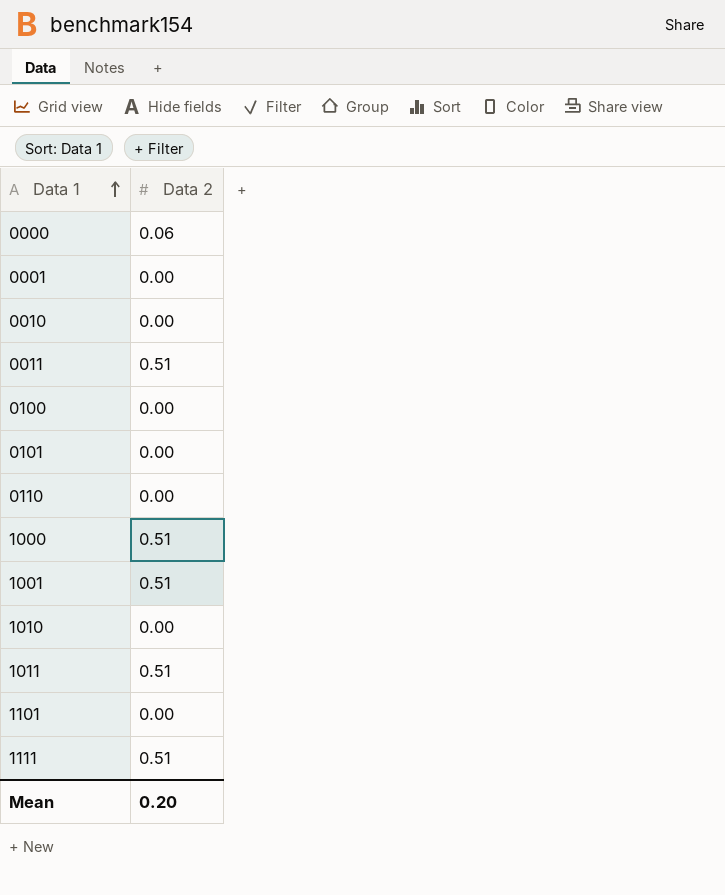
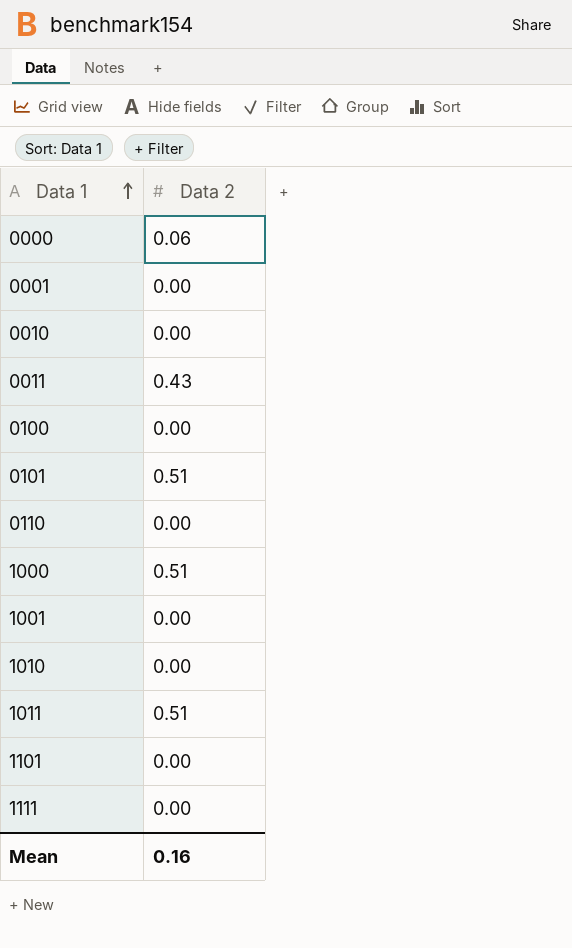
0011 | Data 2: 0.51 -> 0.43
0101 | Data 2: 0.00 -> 0.51
1001 | Data 2: 0.51 -> 0.00
1111 | Data 2: 0.51 -> 0.00
Mean | Data 2: 0.20 -> 0.16

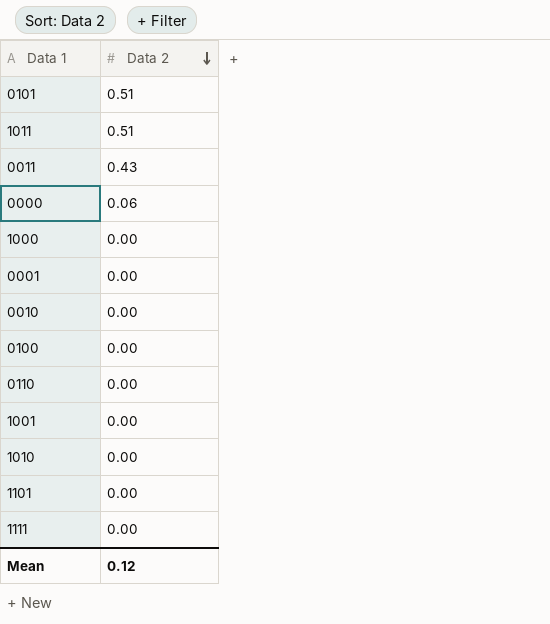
row order: Data 1 ascending -> Data 2 descending
1000 | Data 2: 0.51 -> 0.00
Mean | Data 2: 0.16 -> 0.12

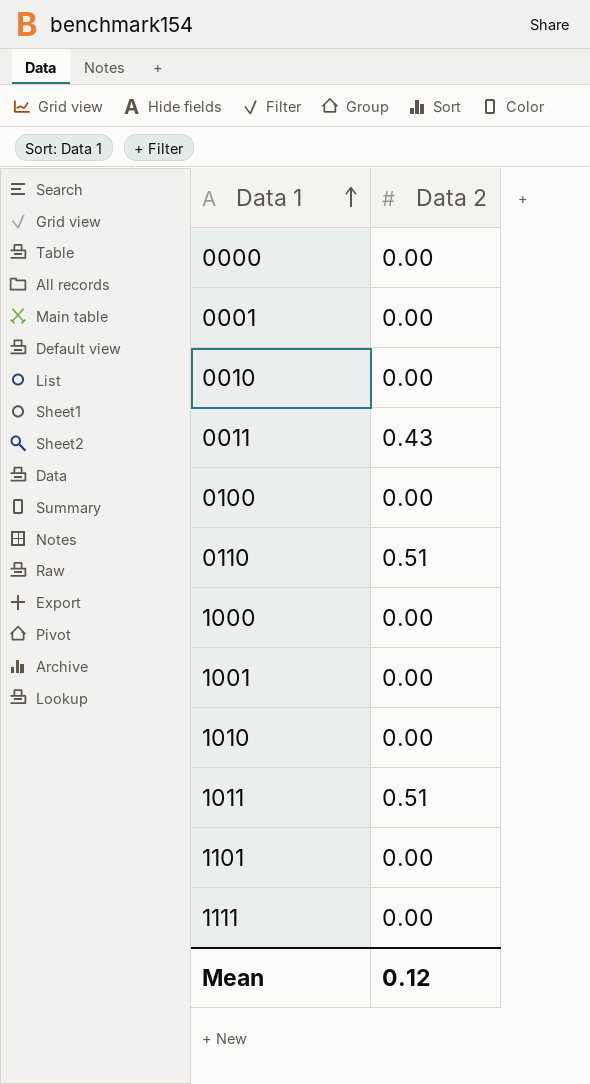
row order: Data 2 descending -> Data 1 ascending
row 0101: 0.51 -> none
0000 | Data 2: 0.06 -> 0.00
0110 | Data 2: 0.00 -> 0.51

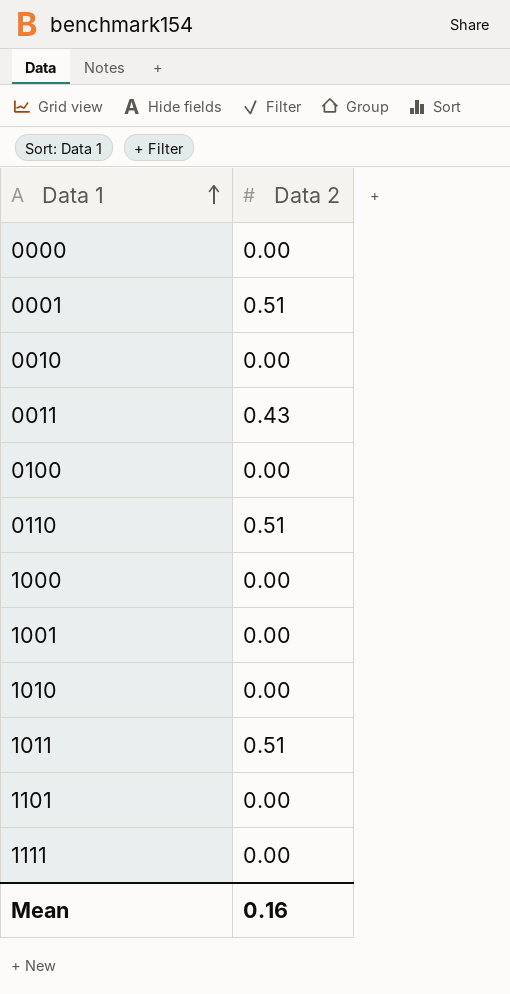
0001 | Data 2: 0.00 -> 0.51
Mean | Data 2: 0.12 -> 0.16

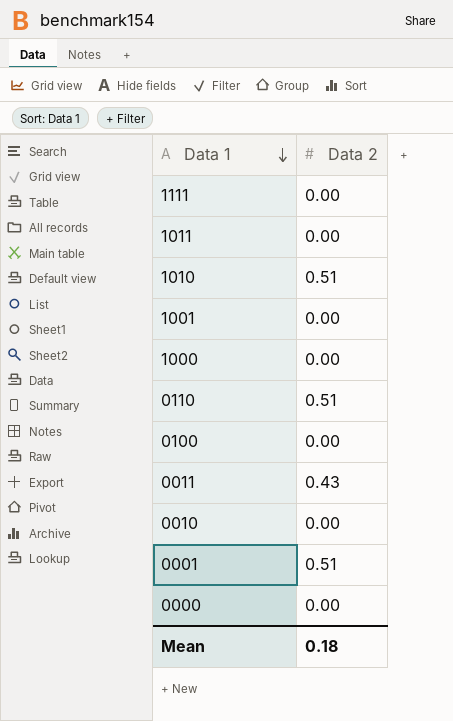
row order: Data 1 ascending -> Data 1 descending
row 1101: 0.00 -> none
1011 | Data 2: 0.51 -> 0.00
1010 | Data 2: 0.00 -> 0.51
Mean | Data 2: 0.16 -> 0.18

